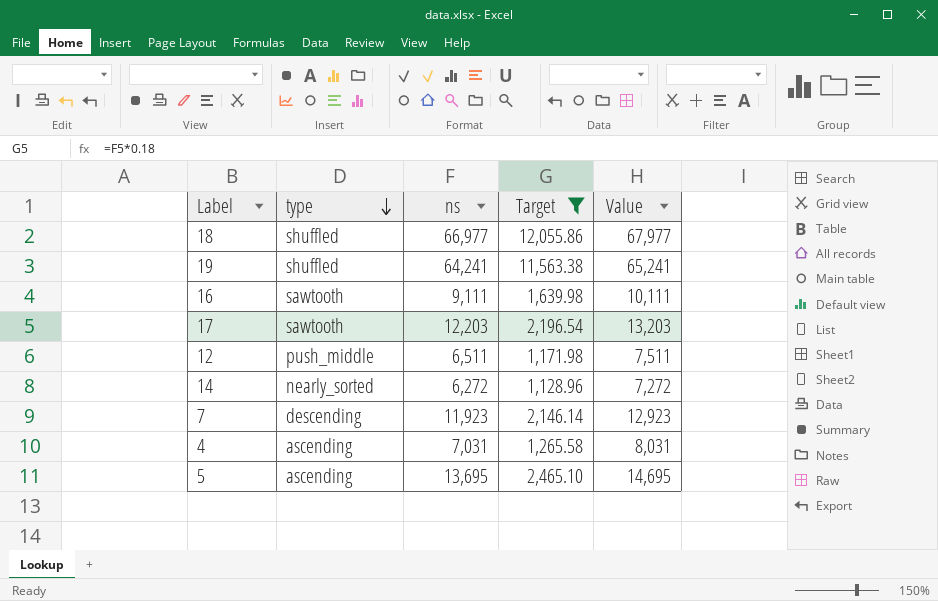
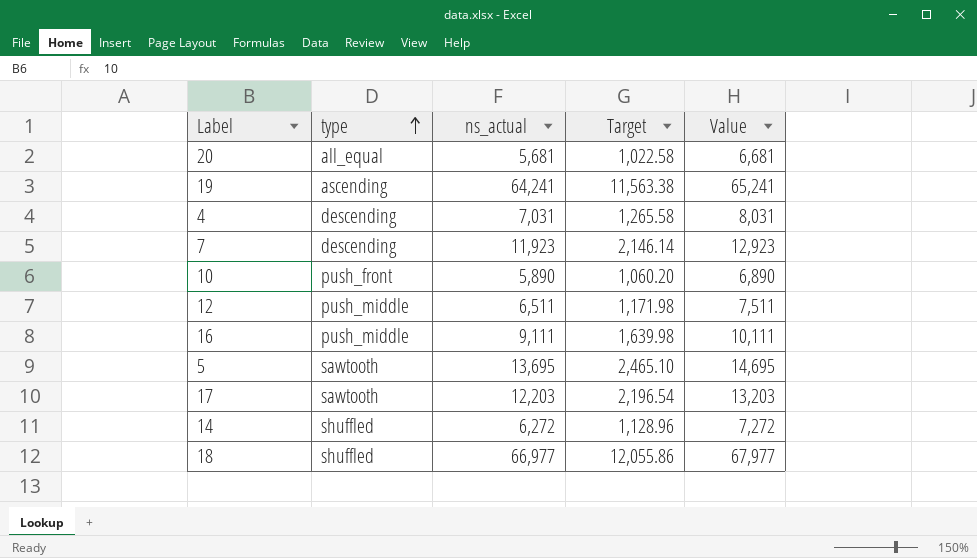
filter: Target >= 1,128.96 -> none
row order: type descending -> type ascending
column name: ns -> ns_actual
19 | type: shuffled -> ascending
4 | type: ascending -> descending
16 | type: sawtooth -> push_middle
5 | type: ascending -> sawtooth
14 | type: nearly_sorted -> shuffled

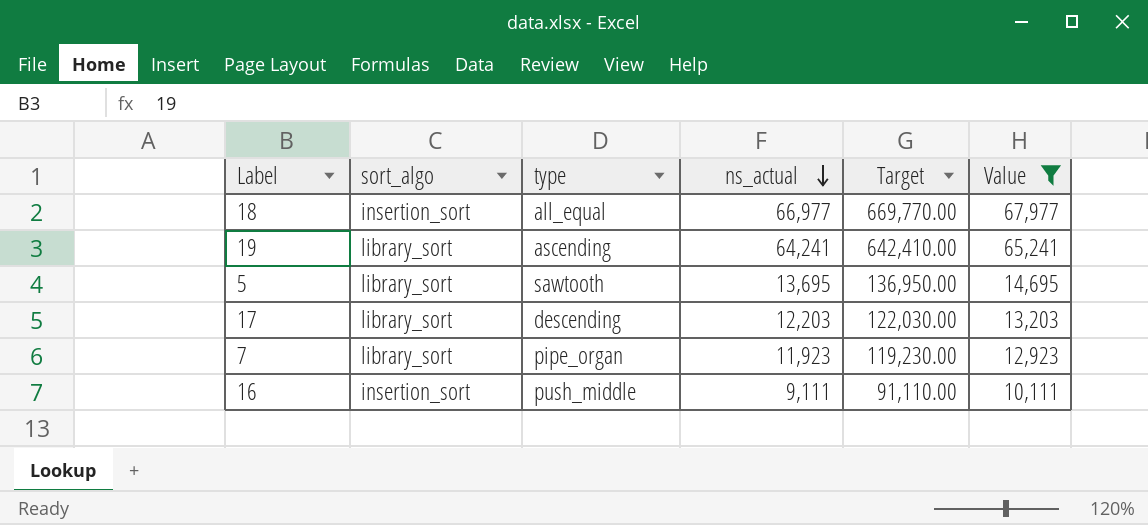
filter: none -> Value >= 10,111
row order: type ascending -> ns_actual descending
column sort_algo | position: none -> 2
column Target | formula: [ns_actual] * 0.18 -> [ns_actual] * 10
18 | type: shuffled -> all_equal
17 | type: sawtooth -> descending
7 | type: descending -> pipe_organ

